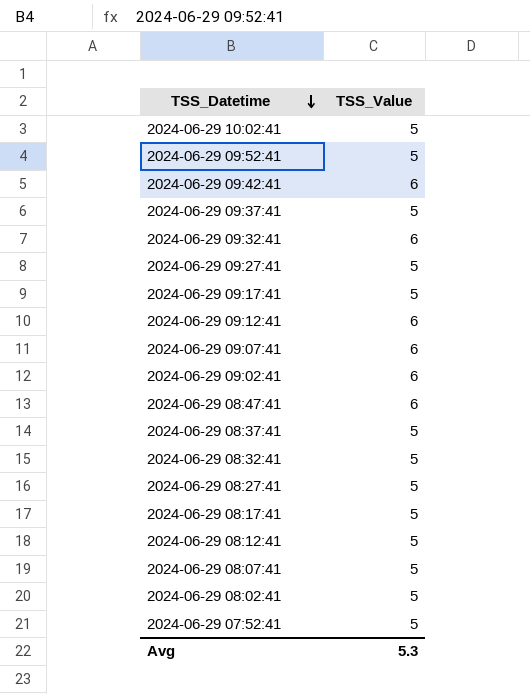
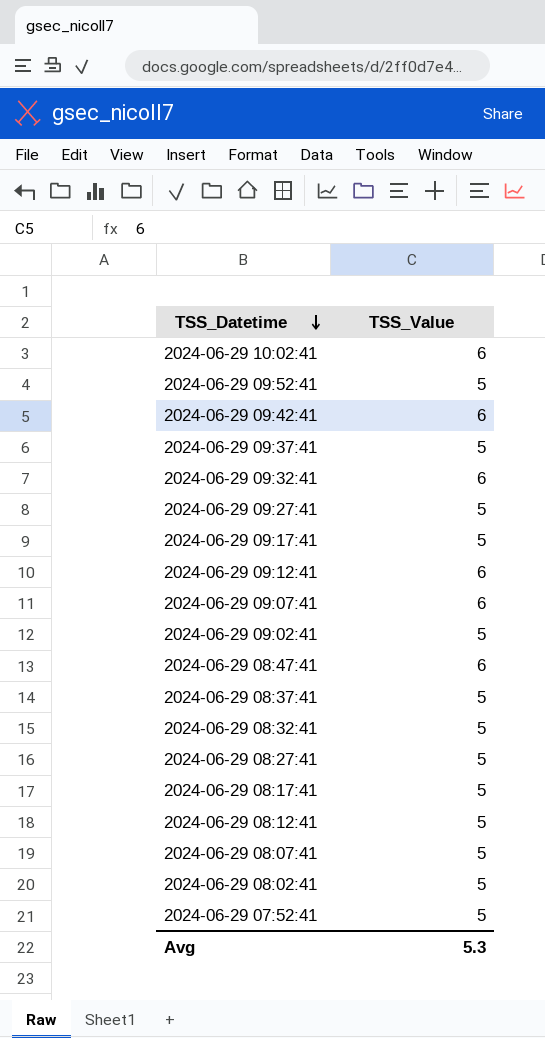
2024-06-29 10:02:41 | TSS_Value: 5 -> 6
2024-06-29 09:02:41 | TSS_Value: 6 -> 5

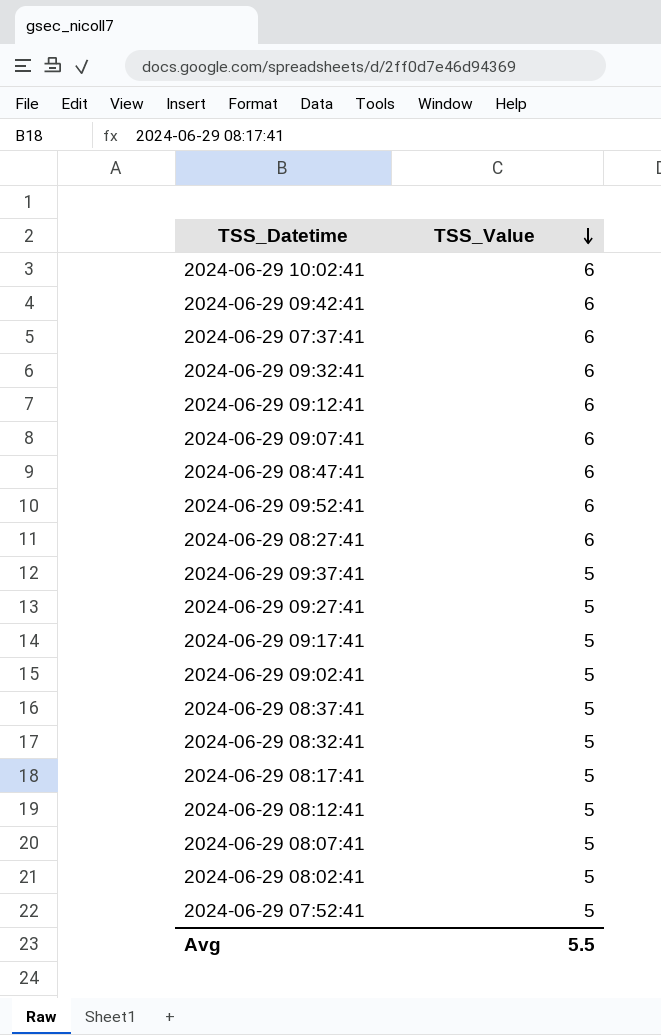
row order: TSS_Datetime descending -> TSS_Value descending
row 2024-06-29 07:37:41: none -> 6
2024-06-29 09:52:41 | TSS_Value: 5 -> 6
2024-06-29 08:27:41 | TSS_Value: 5 -> 6
Avg | TSS_Value: 5.3 -> 5.5

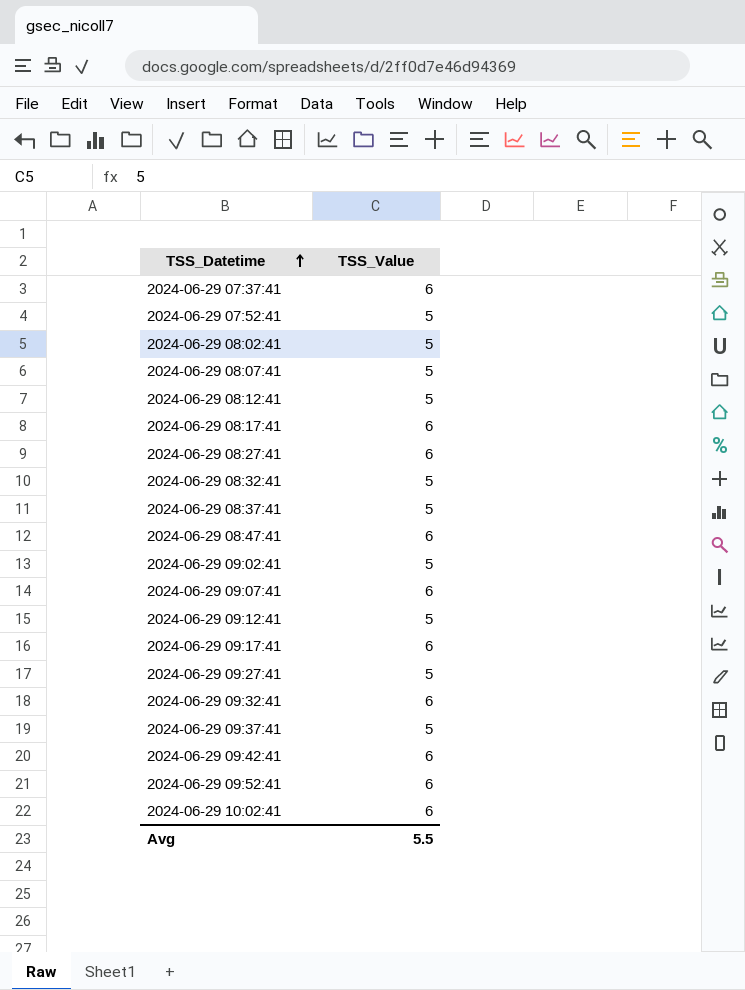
row order: TSS_Value descending -> TSS_Datetime ascending
2024-06-29 08:17:41 | TSS_Value: 5 -> 6
2024-06-29 09:12:41 | TSS_Value: 6 -> 5
2024-06-29 09:17:41 | TSS_Value: 5 -> 6

